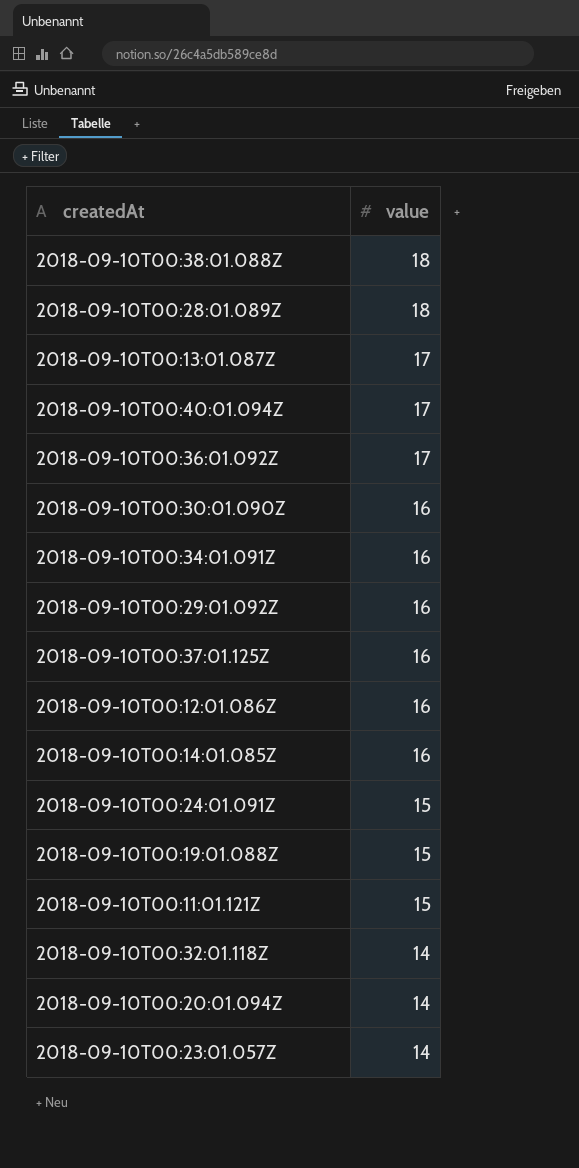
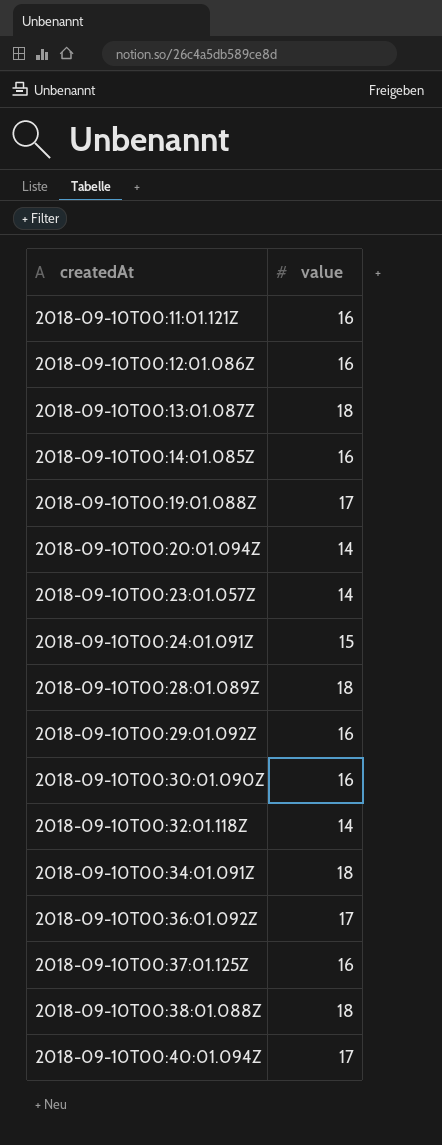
row order: value descending -> createdAt ascending
2018-09-10T00:11:01.121Z | value: 15 -> 16
2018-09-10T00:13:01.087Z | value: 17 -> 18
2018-09-10T00:19:01.088Z | value: 15 -> 17
2018-09-10T00:34:01.091Z | value: 16 -> 18

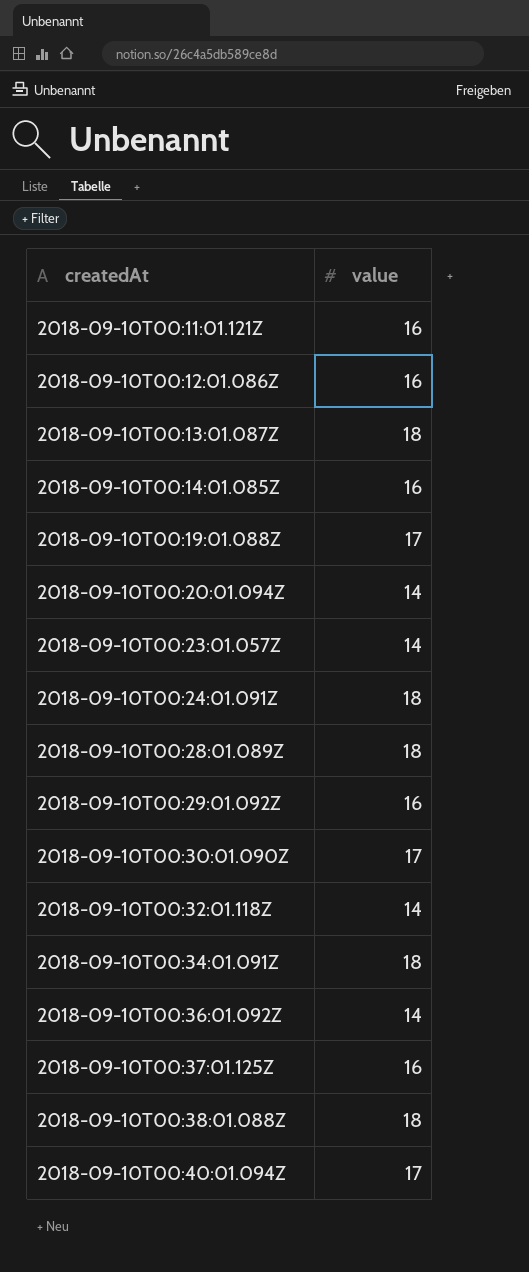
2018-09-10T00:24:01.091Z | value: 15 -> 18
2018-09-10T00:30:01.090Z | value: 16 -> 17
2018-09-10T00:36:01.092Z | value: 17 -> 14

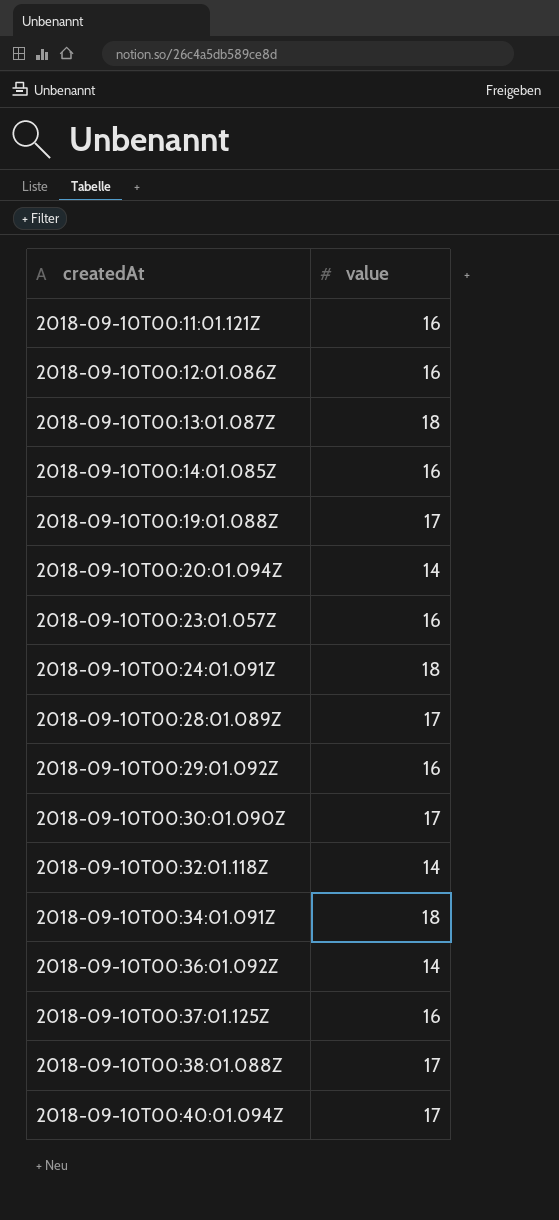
2018-09-10T00:23:01.057Z | value: 14 -> 16
2018-09-10T00:28:01.089Z | value: 18 -> 17
2018-09-10T00:38:01.088Z | value: 18 -> 17

